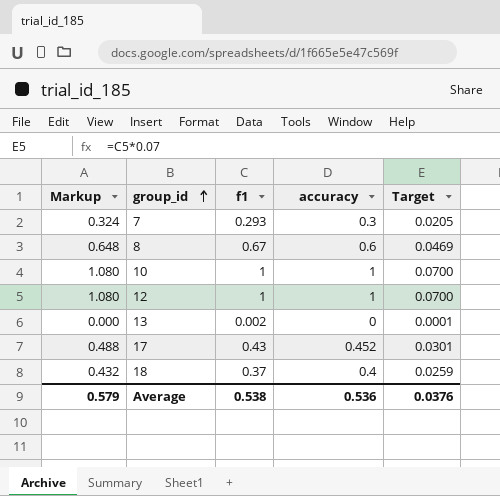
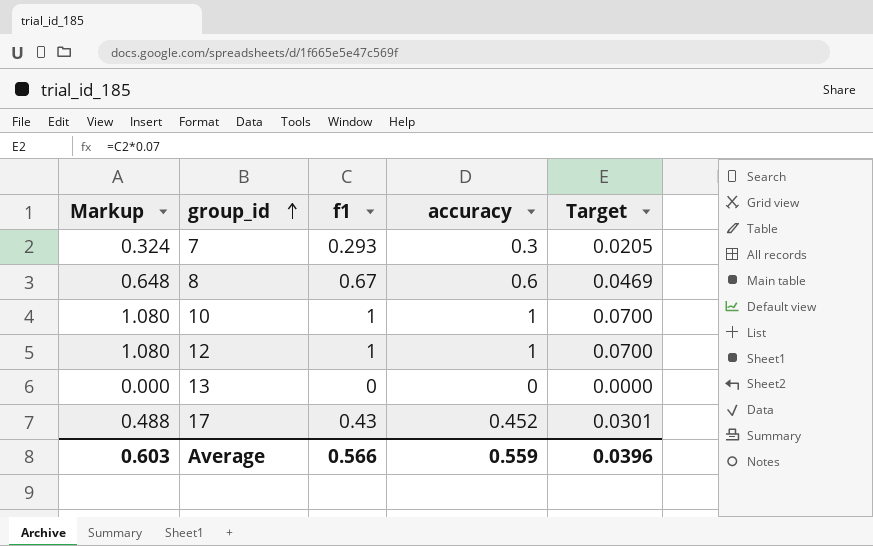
row 18: 0.432 | 0.37 | 0.4 | 0.0259 -> none
13 | f1: 0.002 -> 0
13 | Target: 0.0001 -> 0.0000
Average | Markup: 0.579 -> 0.603
Average | f1: 0.538 -> 0.566
Average | accuracy: 0.536 -> 0.559
Average | Target: 0.0376 -> 0.0396

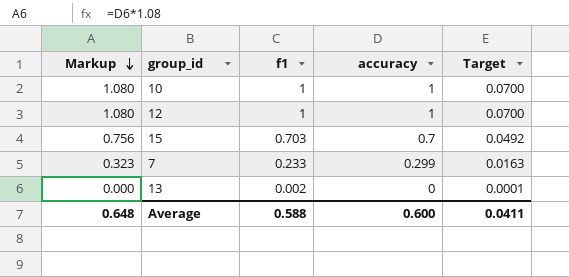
row order: group_id ascending -> Markup descending
row 8: 0.648 | 0.67 | 0.6 | 0.0469 -> none
row 17: 0.488 | 0.43 | 0.452 | 0.0301 -> none
row 15: none -> 0.756 | 0.703 | 0.7 | 0.0492
7 | Markup: 0.324 -> 0.323
7 | f1: 0.293 -> 0.233
7 | accuracy: 0.3 -> 0.299
7 | Target: 0.0205 -> 0.0163
13 | f1: 0 -> 0.002
13 | Target: 0.0000 -> 0.0001
Average | Markup: 0.603 -> 0.648
Average | f1: 0.566 -> 0.588
Average | accuracy: 0.559 -> 0.600
Average | Target: 0.0396 -> 0.0411

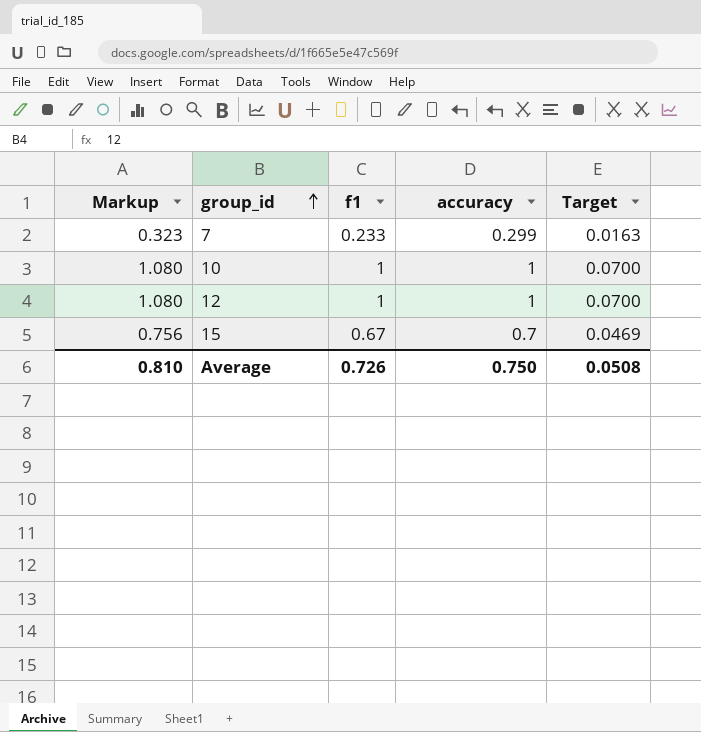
row order: Markup descending -> group_id ascending
row 13: 0.000 | 0.002 | 0 | 0.0001 -> none
15 | f1: 0.703 -> 0.67
15 | Target: 0.0492 -> 0.0469
Average | Markup: 0.648 -> 0.810
Average | f1: 0.588 -> 0.726
Average | accuracy: 0.600 -> 0.750
Average | Target: 0.0411 -> 0.0508

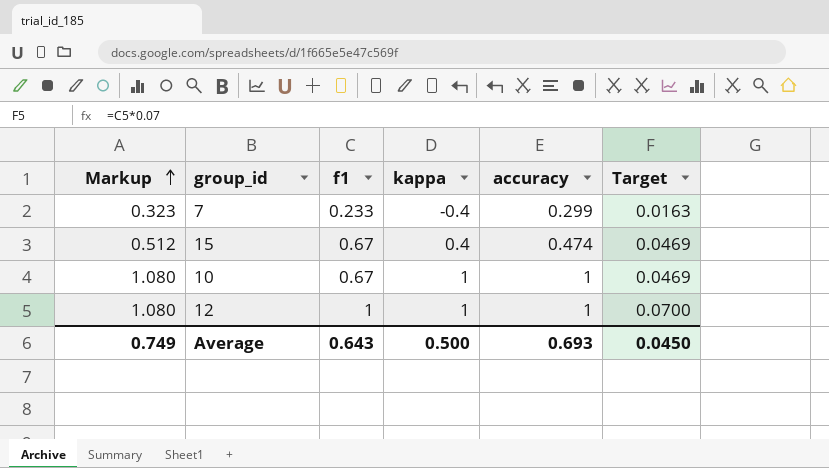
row order: group_id ascending -> Markup ascending
column kappa | position: none -> 4
15 | Markup: 0.756 -> 0.512
15 | accuracy: 0.7 -> 0.474
10 | f1: 1 -> 0.67
10 | Target: 0.0700 -> 0.0469
Average | Markup: 0.810 -> 0.749
Average | f1: 0.726 -> 0.643
Average | accuracy: 0.750 -> 0.693
Average | Target: 0.0508 -> 0.0450

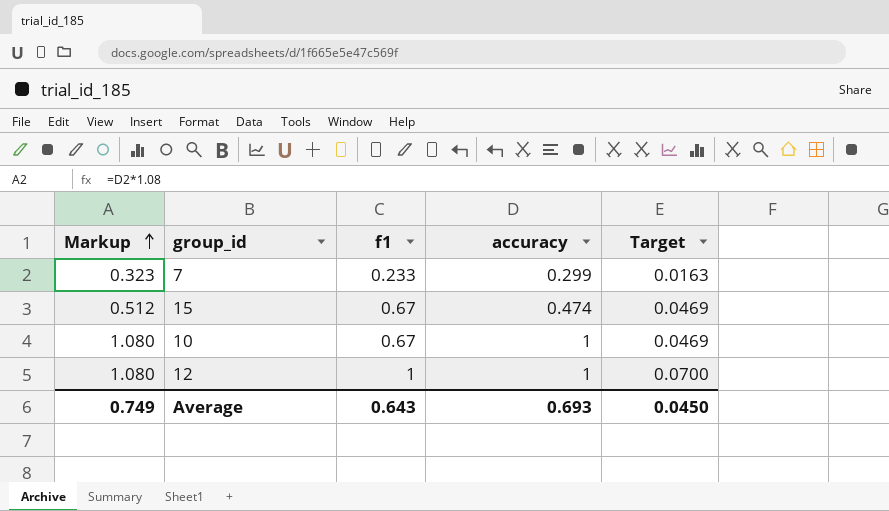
column kappa | position: 4 -> none

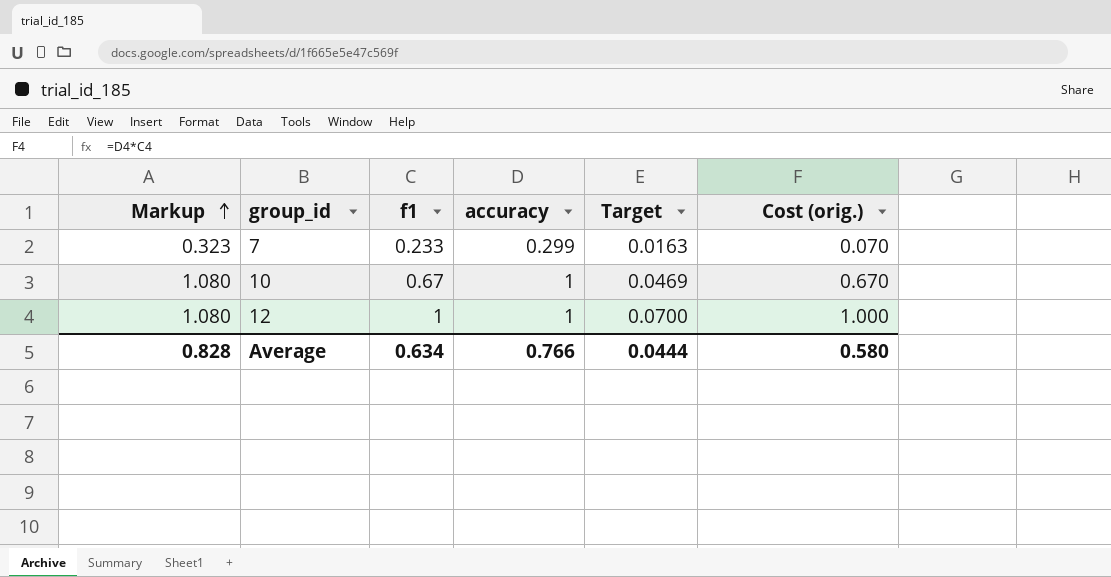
column Cost (orig.) | formula: none -> [f1] * [accuracy]
row 15: 0.512 | 0.67 | 0.474 | 0.0469 -> none
Average | Markup: 0.749 -> 0.828
Average | f1: 0.643 -> 0.634
Average | accuracy: 0.693 -> 0.766
Average | Target: 0.0450 -> 0.0444

